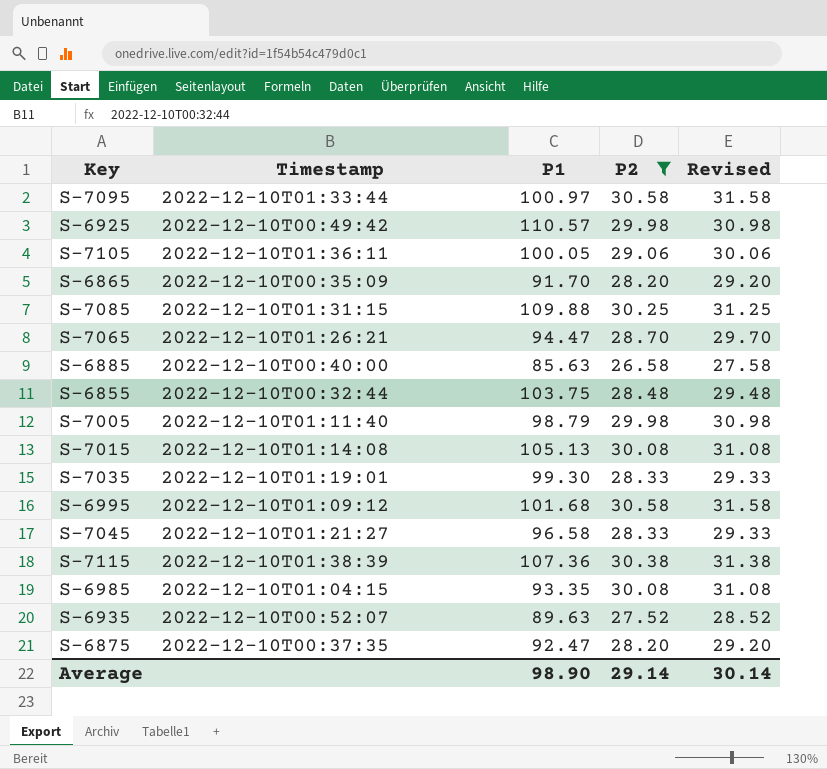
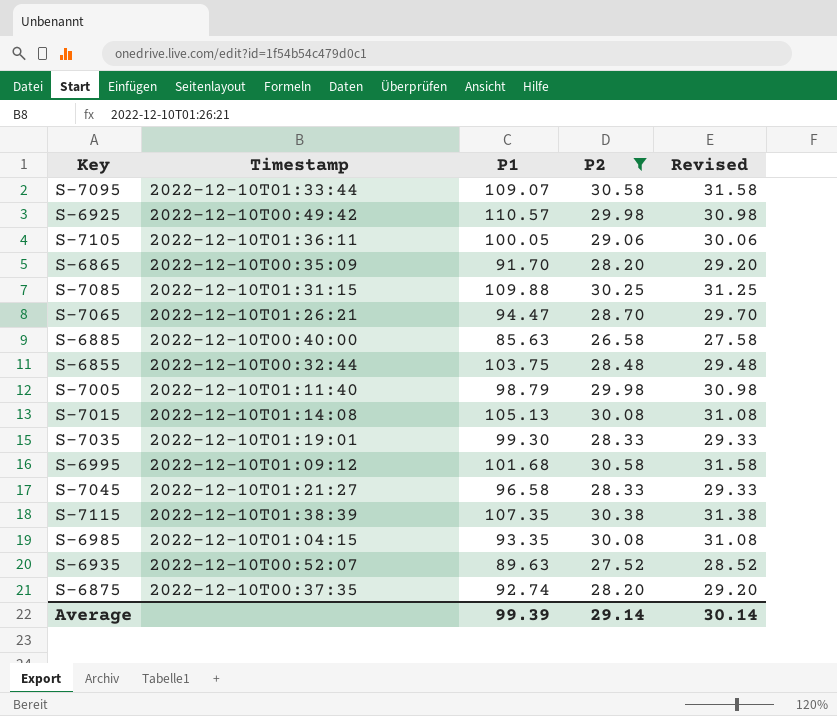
S-7095 | P1: 100.97 -> 109.07
S-7115 | P1: 107.36 -> 107.35
S-6875 | P1: 92.47 -> 92.74
Average | P1: 98.90 -> 99.39

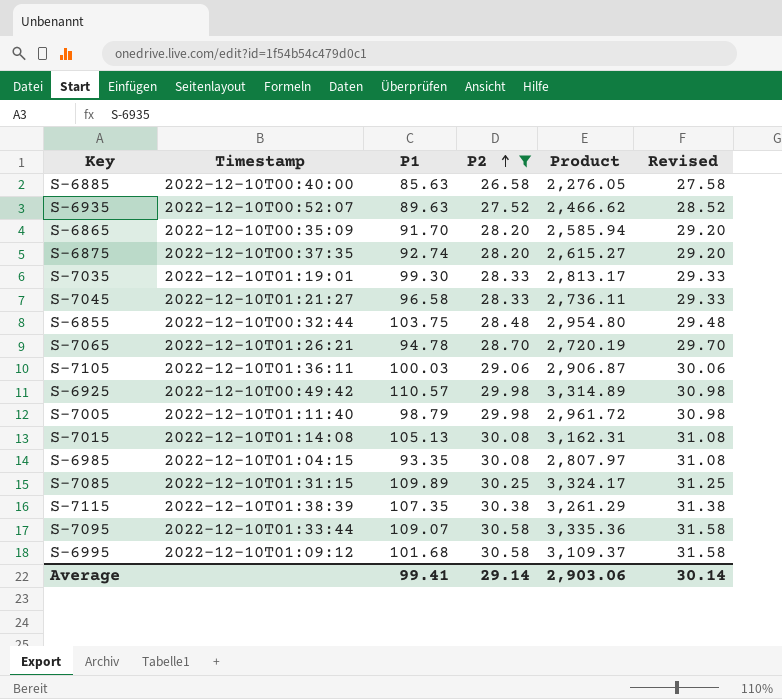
row order: none -> P2 ascending
column Product | formula: none -> [P1] * [P2]
S-7065 | P1: 94.47 -> 94.78
S-7105 | P1: 100.05 -> 100.03
S-7085 | P1: 109.88 -> 109.89
Average | P1: 99.39 -> 99.41

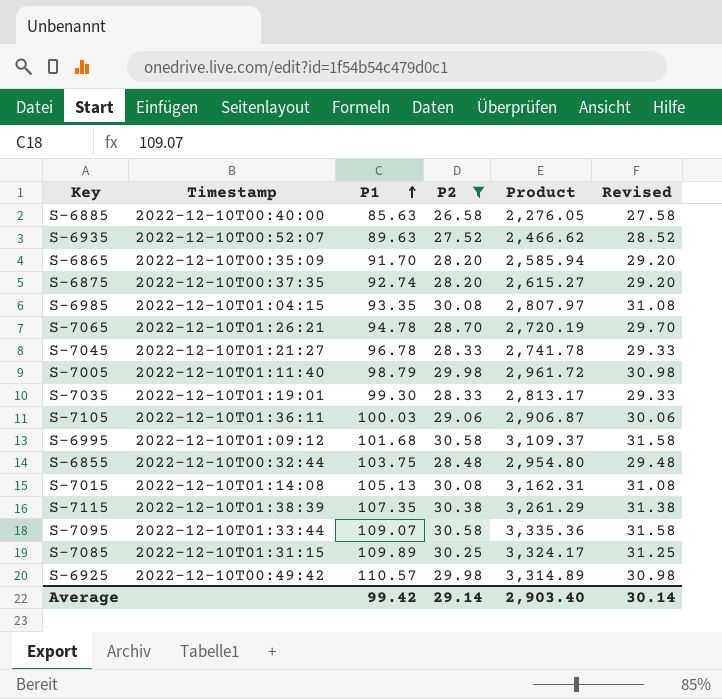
row order: P2 ascending -> P1 ascending
S-7045 | P1: 96.58 -> 96.78
S-7045 | Product: 2,736.11 -> 2,741.78
Average | P1: 99.41 -> 99.42
Average | Product: 2,903.06 -> 2,903.40

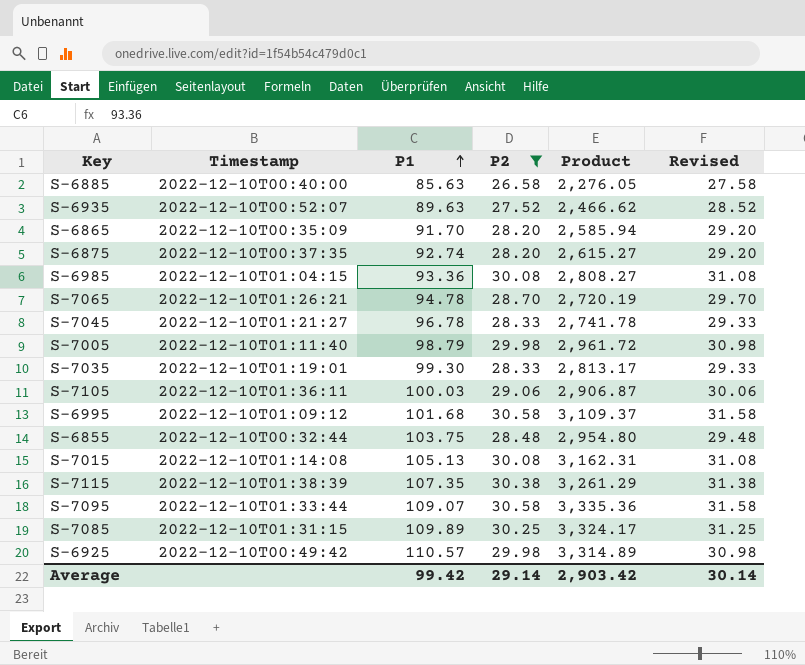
S-6985 | P1: 93.35 -> 93.36
S-6985 | Product: 2,807.97 -> 2,808.27
Average | Product: 2,903.40 -> 2,903.42

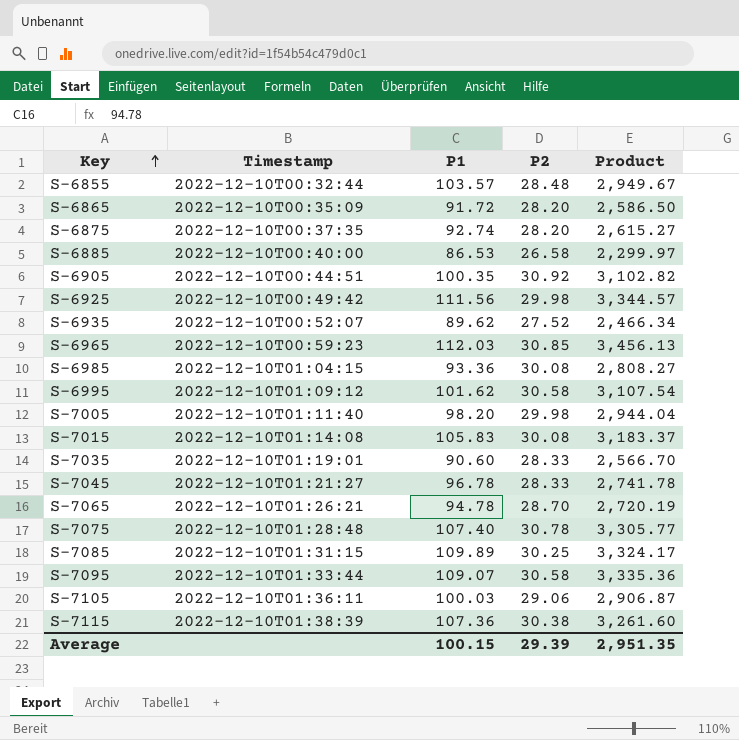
filter: P2 <= 30.58 -> none
row order: P1 ascending -> Key ascending
column Revised | formula: [P2] + 1 -> none
S-6855 | P1: 103.75 -> 103.57
S-6855 | Product: 2,954.80 -> 2,949.67
S-6865 | P1: 91.70 -> 91.72
S-6865 | Product: 2,585.94 -> 2,586.50
S-6885 | P1: 85.63 -> 86.53
S-6885 | Product: 2,276.05 -> 2,299.97
S-6925 | P1: 110.57 -> 111.56
S-6925 | Product: 3,314.89 -> 3,344.57
S-6935 | P1: 89.63 -> 89.62
S-6935 | Product: 2,466.62 -> 2,466.34
S-6995 | P1: 101.68 -> 101.62
S-6995 | Product: 3,109.37 -> 3,107.54
S-7005 | P1: 98.79 -> 98.20
S-7005 | Product: 2,961.72 -> 2,944.04
S-7015 | P1: 105.13 -> 105.83
S-7015 | Product: 3,162.31 -> 3,183.37
S-7035 | P1: 99.30 -> 90.60
S-7035 | Product: 2,813.17 -> 2,566.70
S-7115 | P1: 107.35 -> 107.36
S-7115 | Product: 3,261.29 -> 3,261.60
Average | P1: 99.42 -> 100.15
Average | P2: 29.14 -> 29.39
Average | Product: 2,903.42 -> 2,951.35

